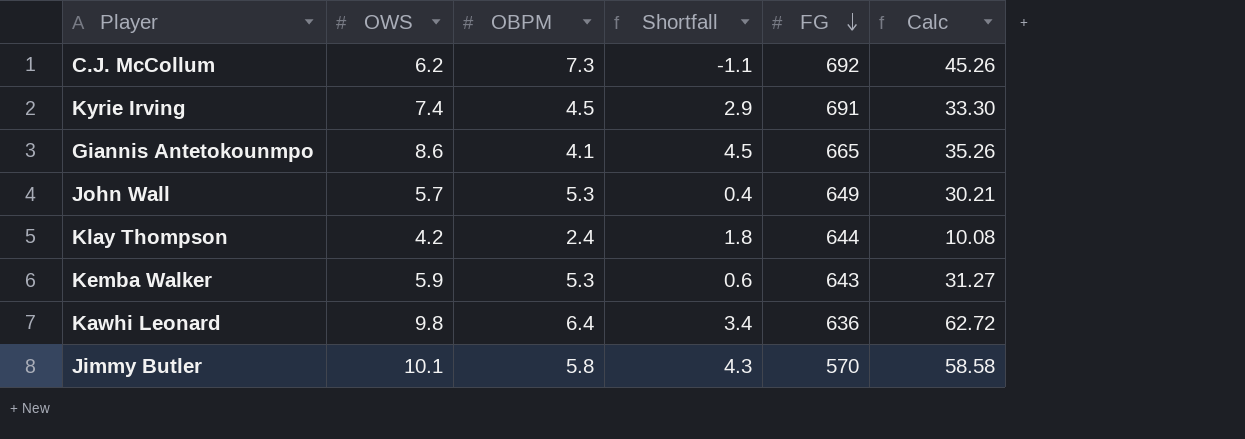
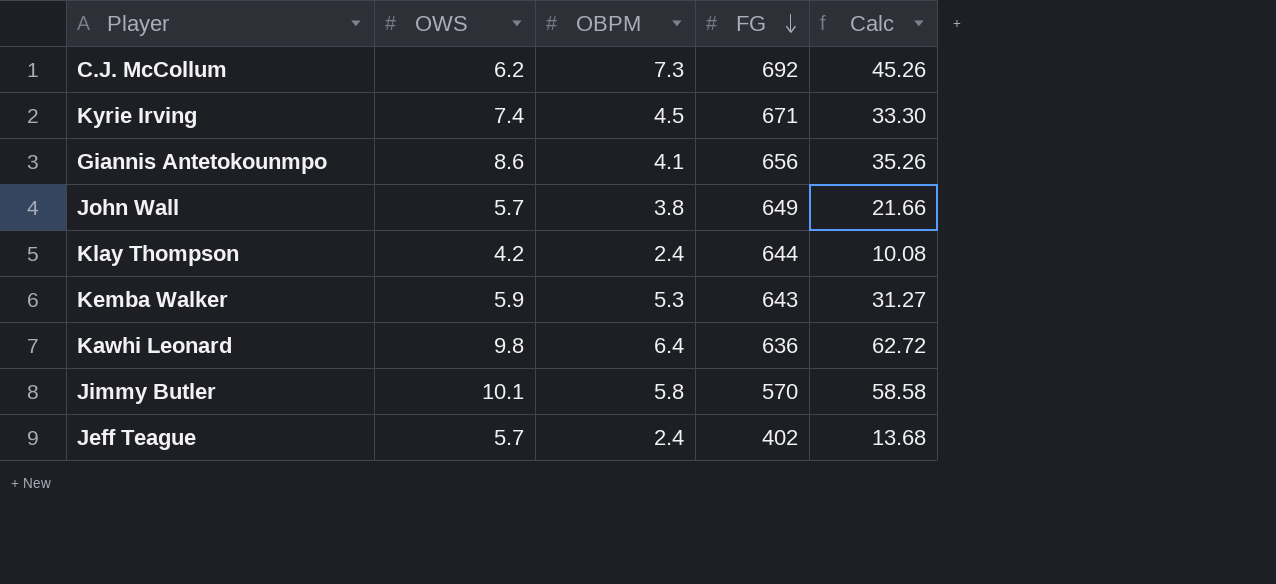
column Shortfall | formula: [OWS] - [OBPM] -> none
Kyrie Irving | FG: 691 -> 671
Giannis Antetokounmpo | FG: 665 -> 656
John Wall | OBPM: 5.3 -> 3.8
John Wall | Calc: 30.21 -> 21.66
row Jeff Teague: none -> 5.7 | 2.4 | 402 | 13.68

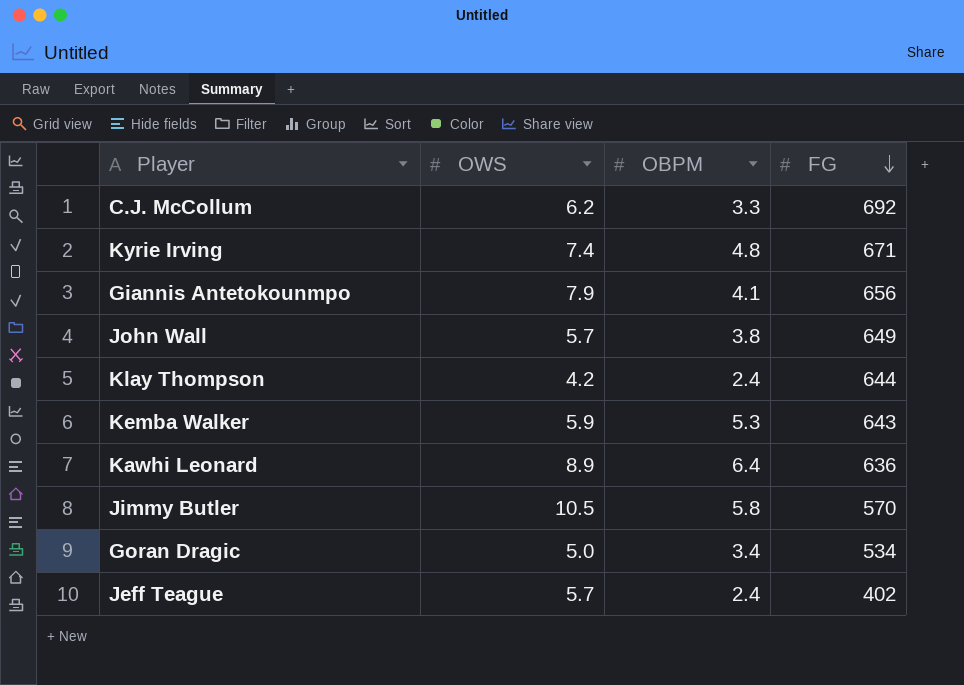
column Calc | formula: [OWS] * [OBPM] -> none
C.J. McCollum | OBPM: 7.3 -> 3.3
Kyrie Irving | OBPM: 4.5 -> 4.8
Giannis Antetokounmpo | OWS: 8.6 -> 7.9
Kawhi Leonard | OWS: 9.8 -> 8.9
Jimmy Butler | OWS: 10.1 -> 10.5
row Goran Dragic: none -> 5.0 | 3.4 | 534

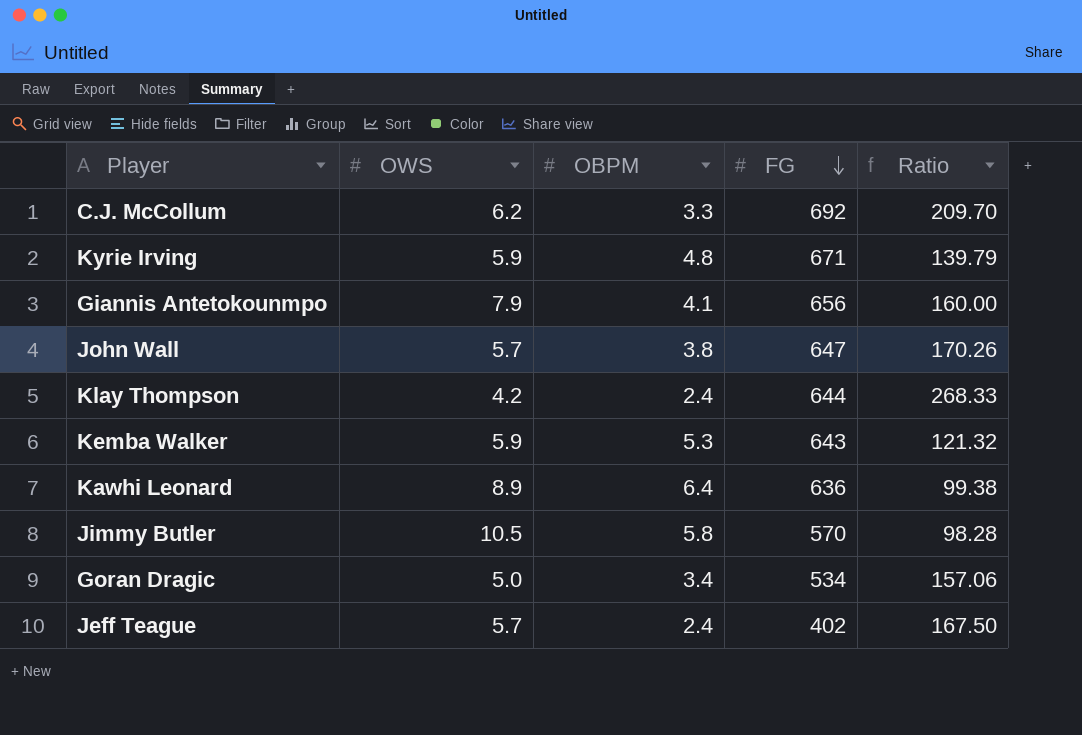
column Ratio | formula: none -> [FG] / [OBPM]
Kyrie Irving | OWS: 7.4 -> 5.9
John Wall | FG: 649 -> 647

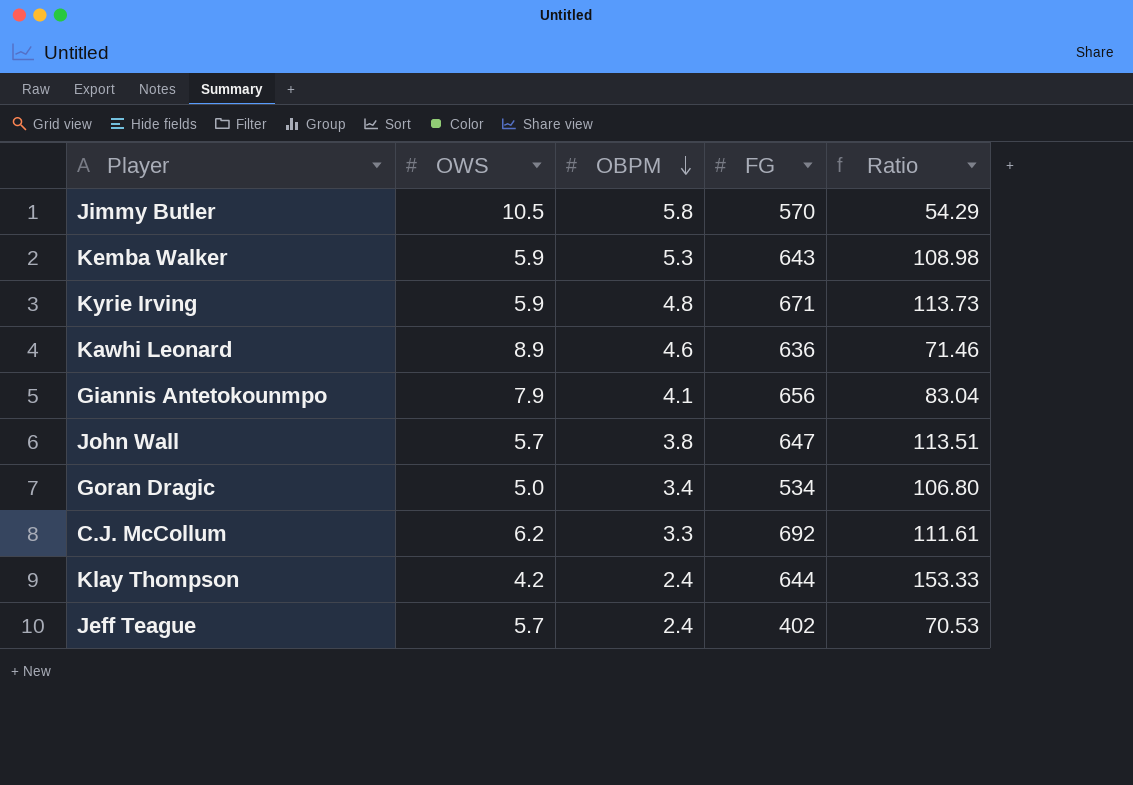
row order: FG descending -> OBPM descending
column Ratio | formula: [FG] / [OBPM] -> [FG] / [OWS]
Kawhi Leonard | OBPM: 6.4 -> 4.6

